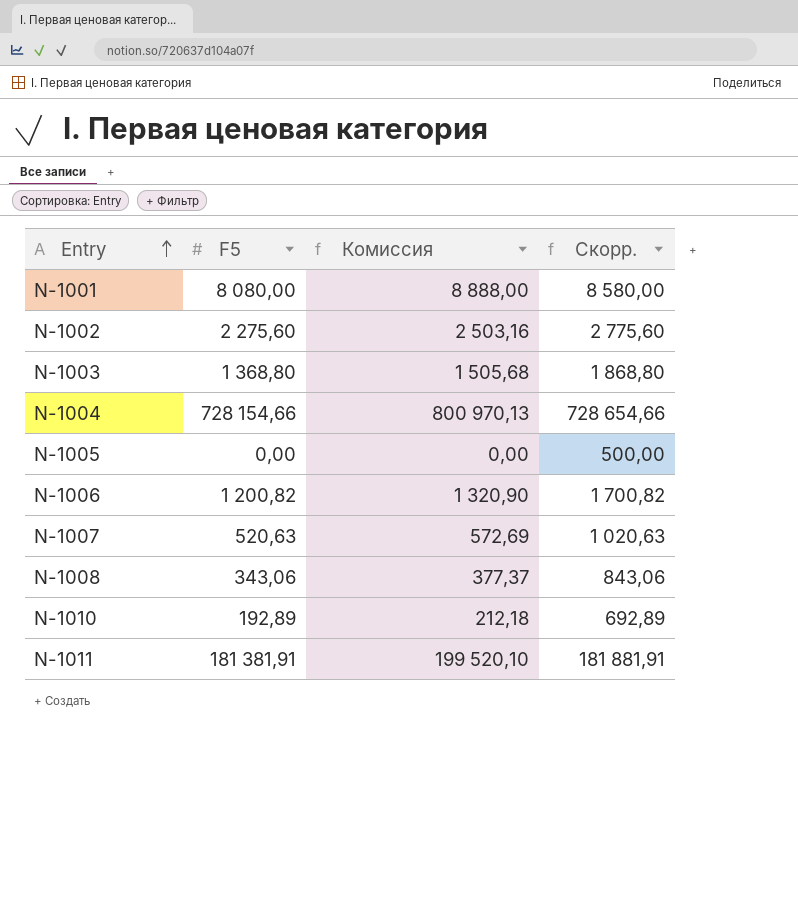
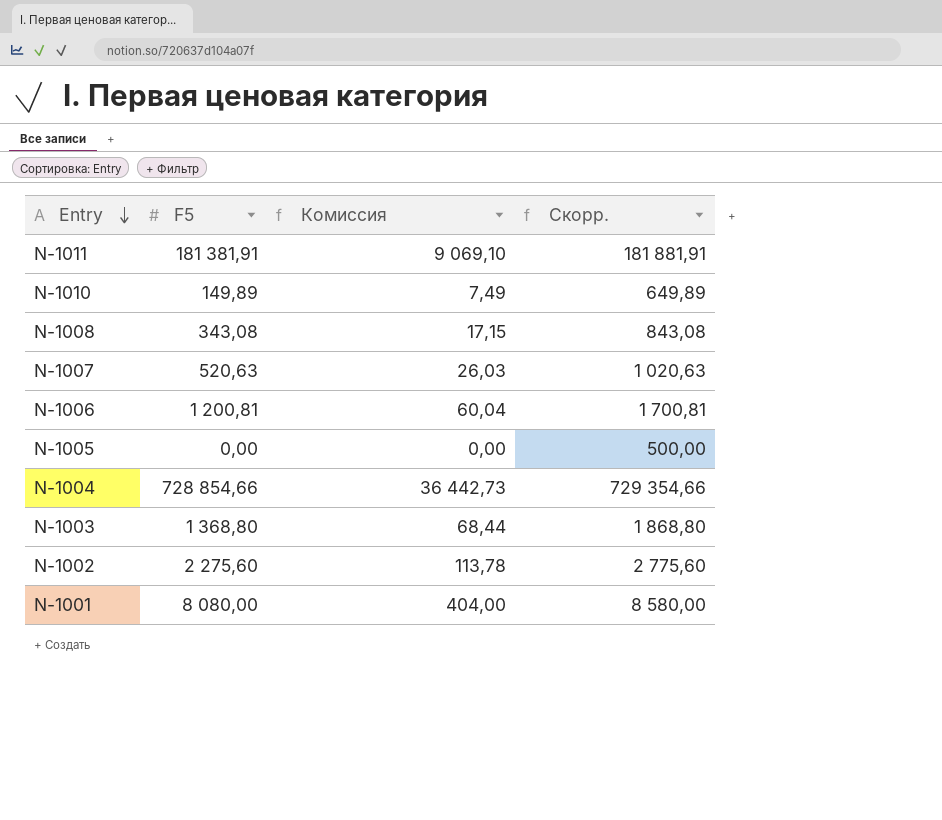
row order: Entry ascending -> Entry descending
column Комиссия | formula: [F5] * 1,1 -> [F5] * 0,05
N-1010 | F5: 192,89 -> 149,89
N-1010 | Скорр.: 692,89 -> 649,89
N-1008 | F5: 343,06 -> 343,08
N-1008 | Скорр.: 843,06 -> 843,08
N-1006 | F5: 1 200,82 -> 1 200,81
N-1006 | Скорр.: 1 700,82 -> 1 700,81
N-1004 | F5: 728 154,66 -> 728 854,66
N-1004 | Скорр.: 728 654,66 -> 729 354,66

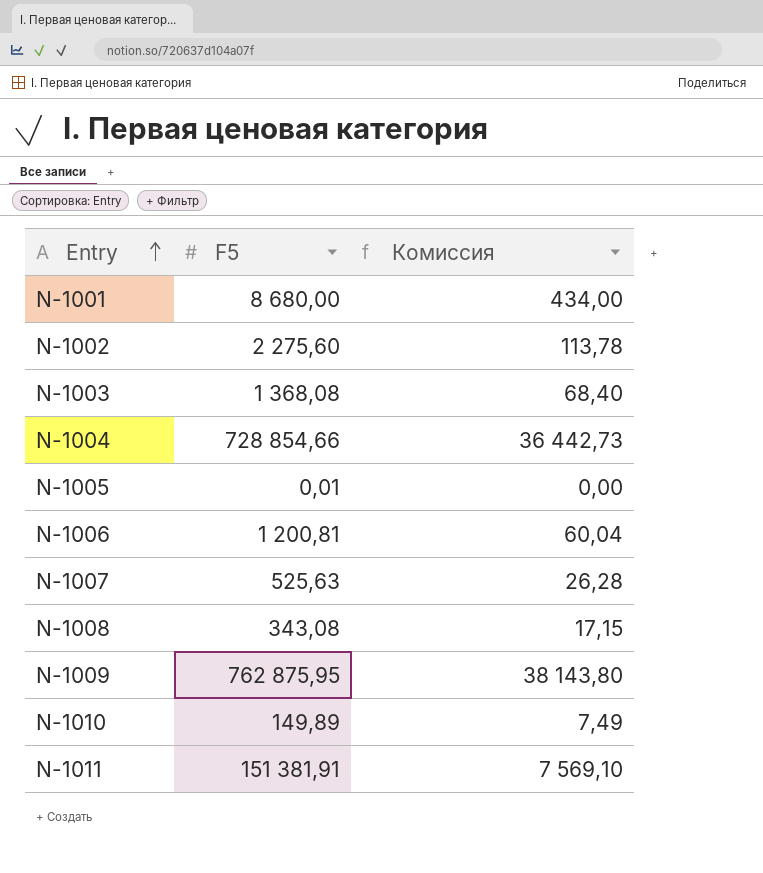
row order: Entry descending -> Entry ascending
column Скорр. | formula: [F5] + 500 -> none
N-1001 | F5: 8 080,00 -> 8 680,00
N-1001 | Комиссия: 404,00 -> 434,00
N-1003 | F5: 1 368,80 -> 1 368,08
N-1003 | Комиссия: 68,44 -> 68,40
N-1005 | F5: 0,00 -> 0,01
N-1007 | F5: 520,63 -> 525,63
N-1007 | Комиссия: 26,03 -> 26,28
row N-1009: none -> 762 875,95 | 38 143,80
N-1011 | F5: 181 381,91 -> 151 381,91
N-1011 | Комиссия: 9 069,10 -> 7 569,10

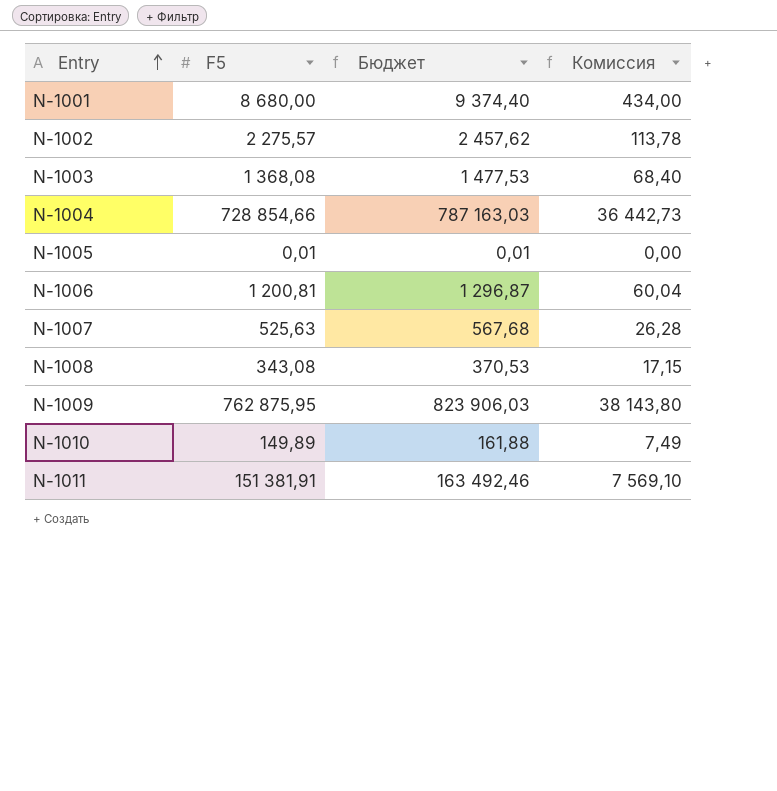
column Бюджет | formula: none -> [F5] * 1,08
N-1002 | F5: 2 275,60 -> 2 275,57

